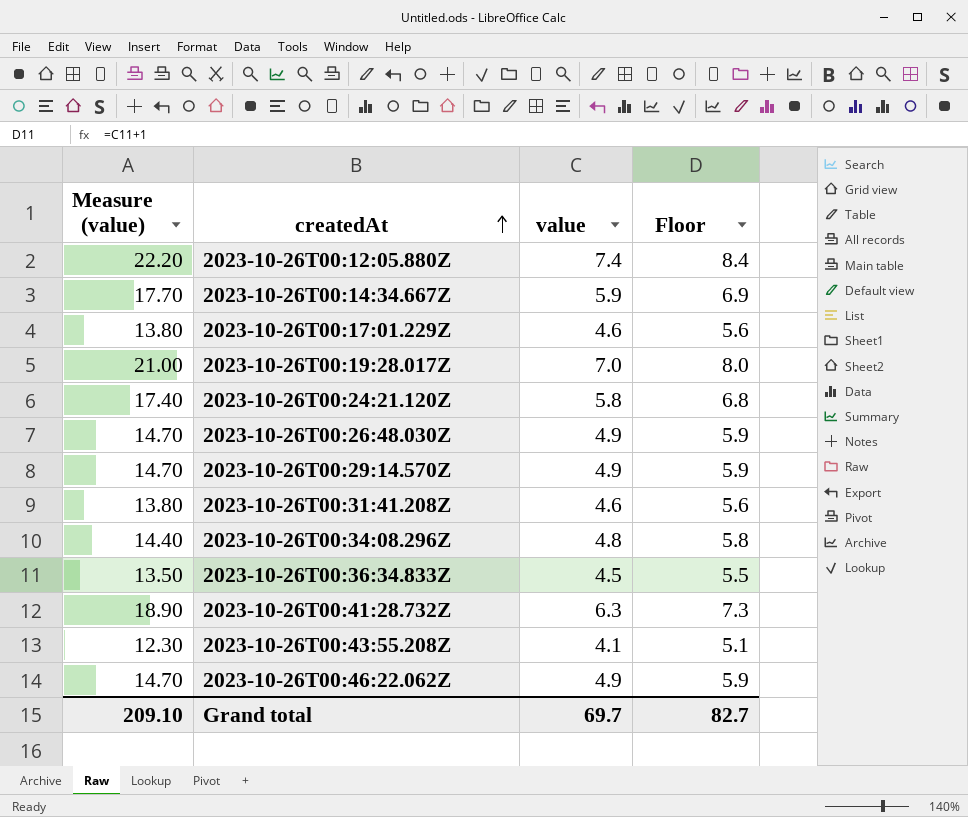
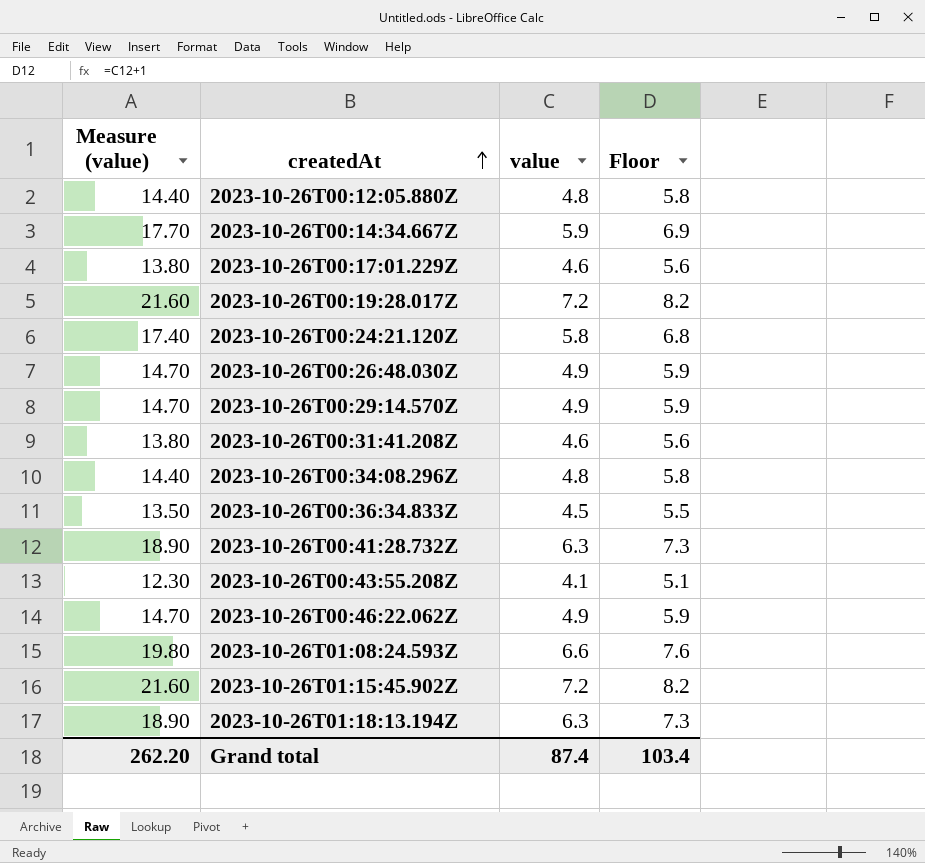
2023-10-26T00:12:05.880Z | Measure (value): 22.20 -> 14.40
2023-10-26T00:12:05.880Z | value: 7.4 -> 4.8
2023-10-26T00:12:05.880Z | Floor: 8.4 -> 5.8
2023-10-26T00:19:28.017Z | Measure (value): 21.00 -> 21.60
2023-10-26T00:19:28.017Z | value: 7.0 -> 7.2
2023-10-26T00:19:28.017Z | Floor: 8.0 -> 8.2
row 2023-10-26T01:08:24.593Z: none -> 19.80 | 6.6 | 7.6
row 2023-10-26T01:15:45.902Z: none -> 21.60 | 7.2 | 8.2
row 2023-10-26T01:18:13.194Z: none -> 18.90 | 6.3 | 7.3
Grand total | Measure (value): 209.10 -> 262.20
Grand total | value: 69.7 -> 87.4
Grand total | Floor: 82.7 -> 103.4

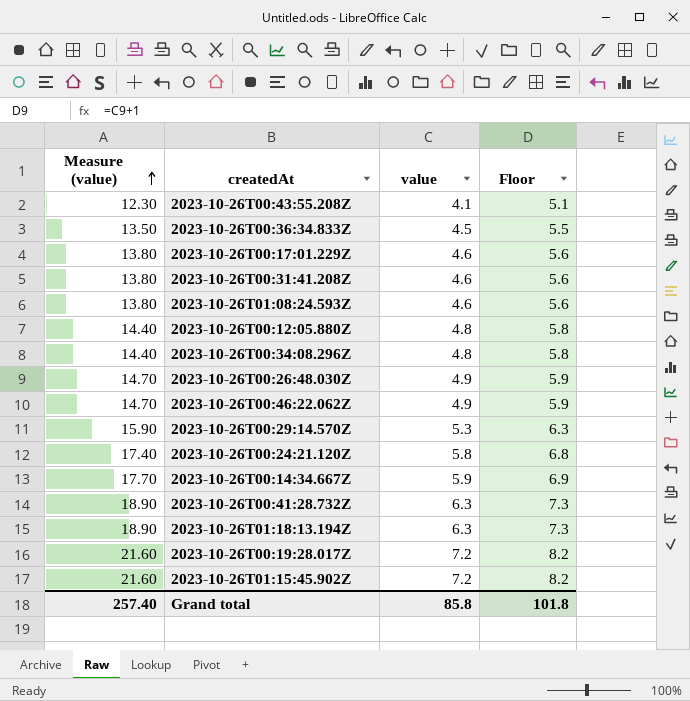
row order: createdAt ascending -> Measure (value) ascending
2023-10-26T01:08:24.593Z | Measure (value): 19.80 -> 13.80
2023-10-26T01:08:24.593Z | value: 6.6 -> 4.6
2023-10-26T01:08:24.593Z | Floor: 7.6 -> 5.6
2023-10-26T00:29:14.570Z | Measure (value): 14.70 -> 15.90
2023-10-26T00:29:14.570Z | value: 4.9 -> 5.3
2023-10-26T00:29:14.570Z | Floor: 5.9 -> 6.3
Grand total | Measure (value): 262.20 -> 257.40
Grand total | value: 87.4 -> 85.8
Grand total | Floor: 103.4 -> 101.8

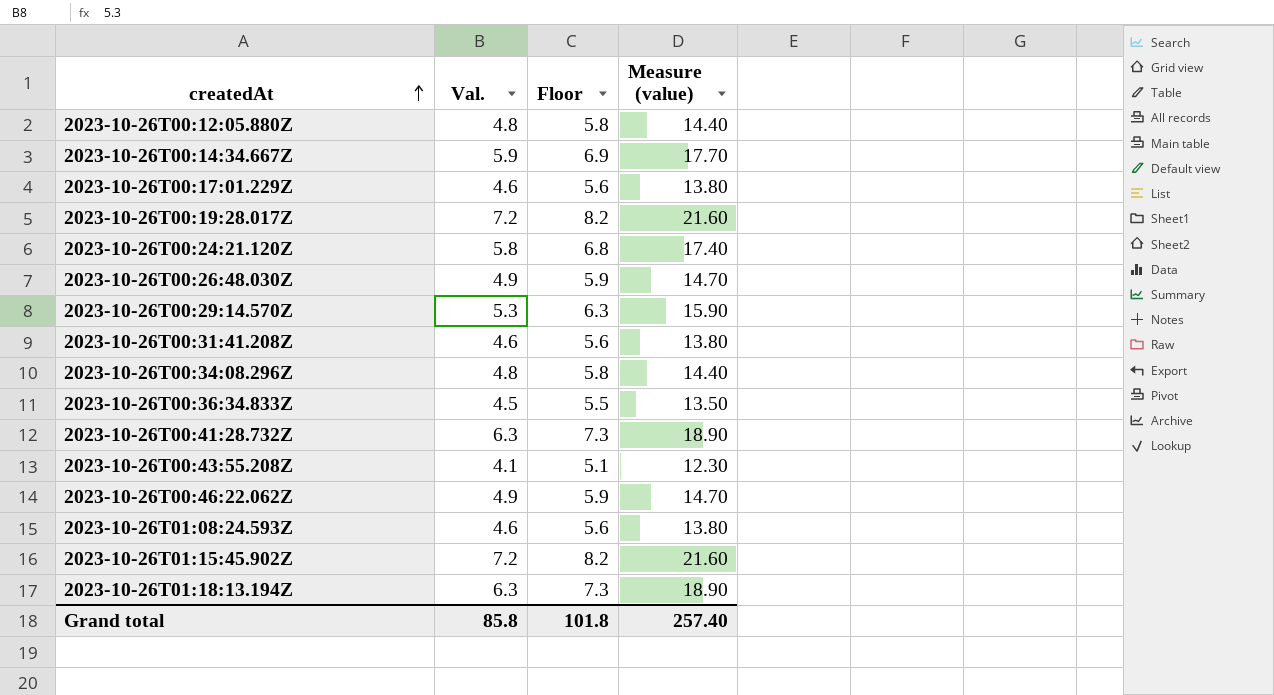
row order: Measure (value) ascending -> createdAt ascending
column name: value -> Val.
column Measure (value) | position: 1 -> 4

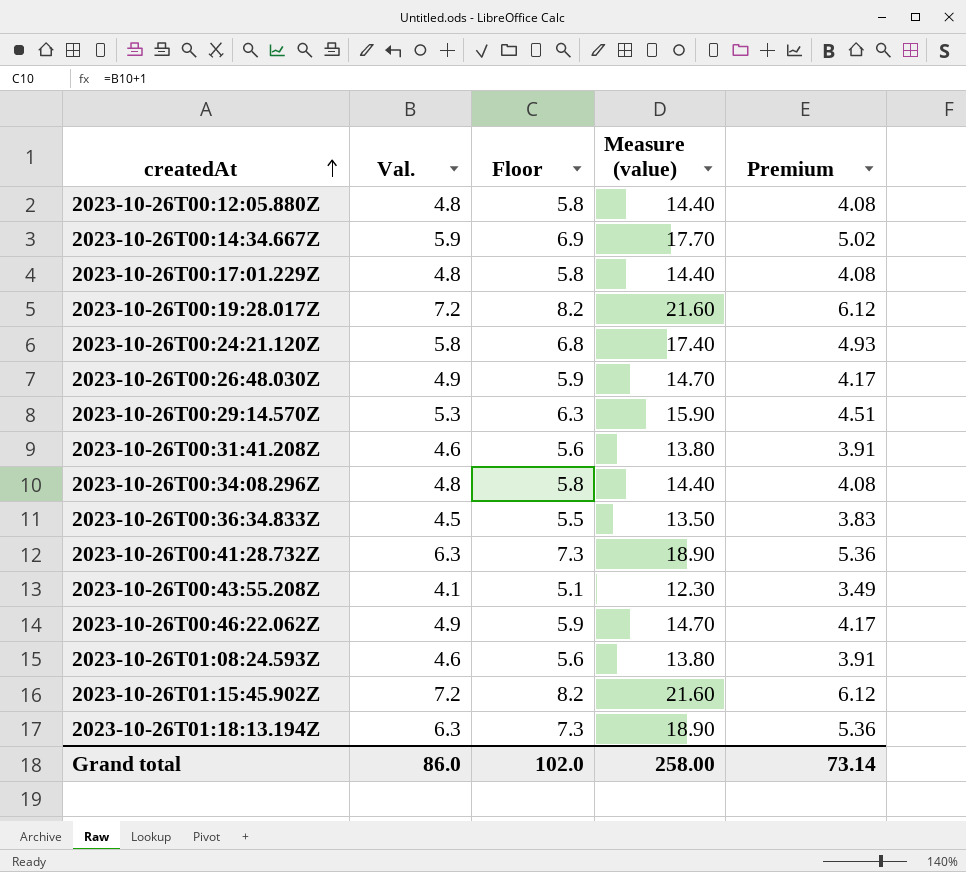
column Premium | formula: none -> [Val.] * 0.85
2023-10-26T00:17:01.229Z | Val.: 4.6 -> 4.8
2023-10-26T00:17:01.229Z | Floor: 5.6 -> 5.8
2023-10-26T00:17:01.229Z | Measure (value): 13.80 -> 14.40
Grand total | Val.: 85.8 -> 86.0
Grand total | Floor: 101.8 -> 102.0
Grand total | Measure (value): 257.40 -> 258.00

